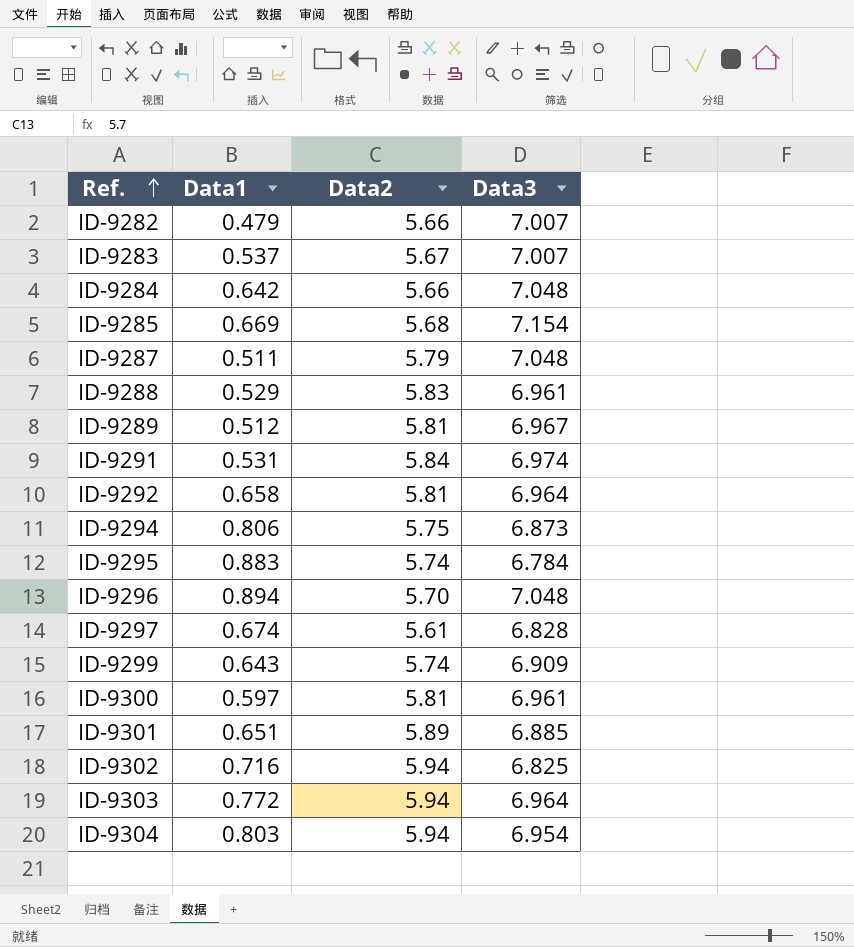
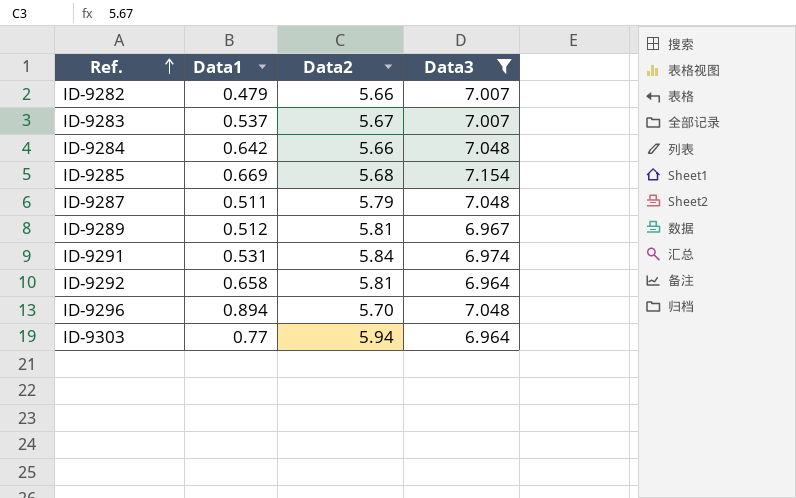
filter: none -> Data3 >= 6.964
ID-9303 | Data1: 0.772 -> 0.77

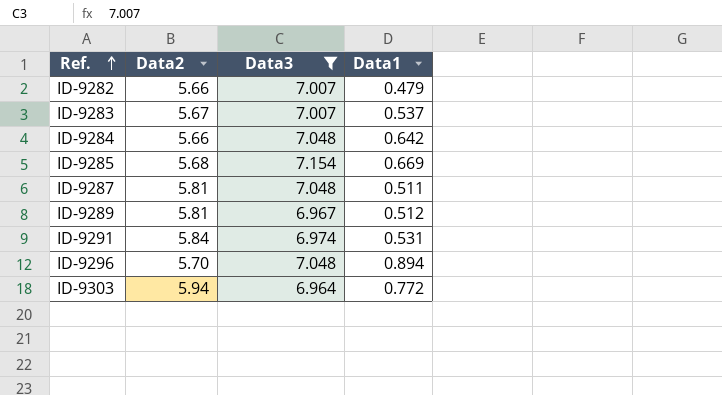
column Data1 | position: 2 -> 4
row ID-9292: 0.658 | 5.81 | 6.964 -> none
ID-9287 | Data2: 5.79 -> 5.81
ID-9303 | Data1: 0.77 -> 0.772

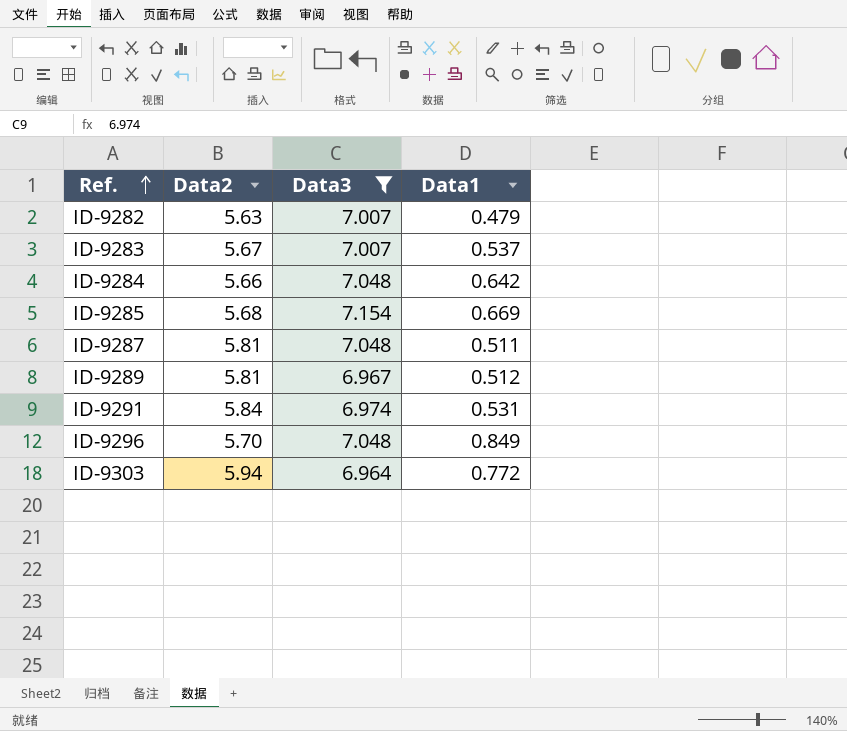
ID-9282 | Data2: 5.66 -> 5.63
ID-9296 | Data1: 0.894 -> 0.849

